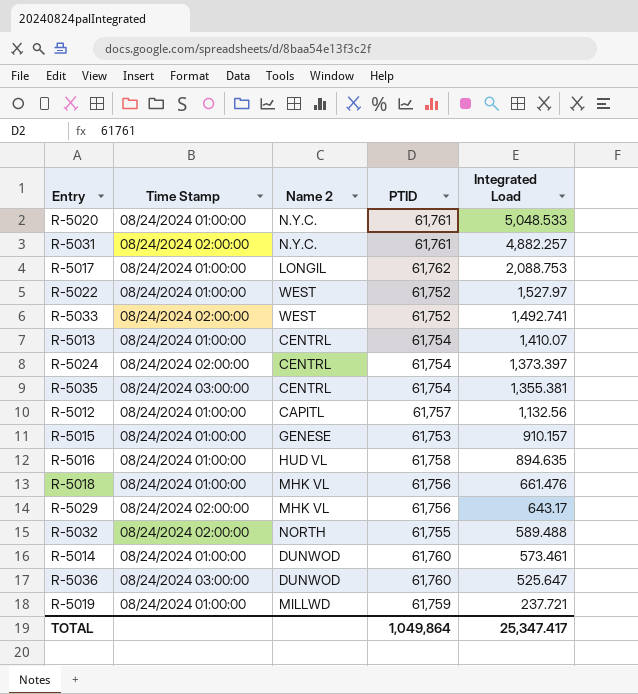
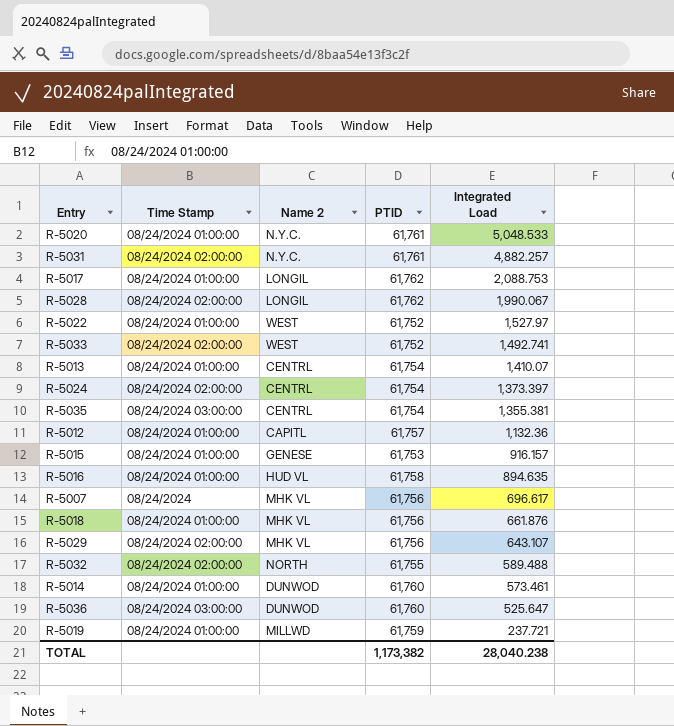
row R-5028: none -> 08/24/2024 02:00:00 | LONGIL | 61,762 | 1,990.067
R-5012 | Integrated Load: 1,132.56 -> 1,132.36
R-5015 | Integrated Load: 910.157 -> 916.157
row R-5007: none -> 08/24/2024 | MHK VL | 61,756 | 696.617
R-5018 | Integrated Load: 661.476 -> 661.876
R-5029 | Integrated Load: 643.17 -> 643.107
TOTAL | PTID: 1,049,864 -> 1,173,382
TOTAL | Integrated Load: 25,347.417 -> 28,040.238

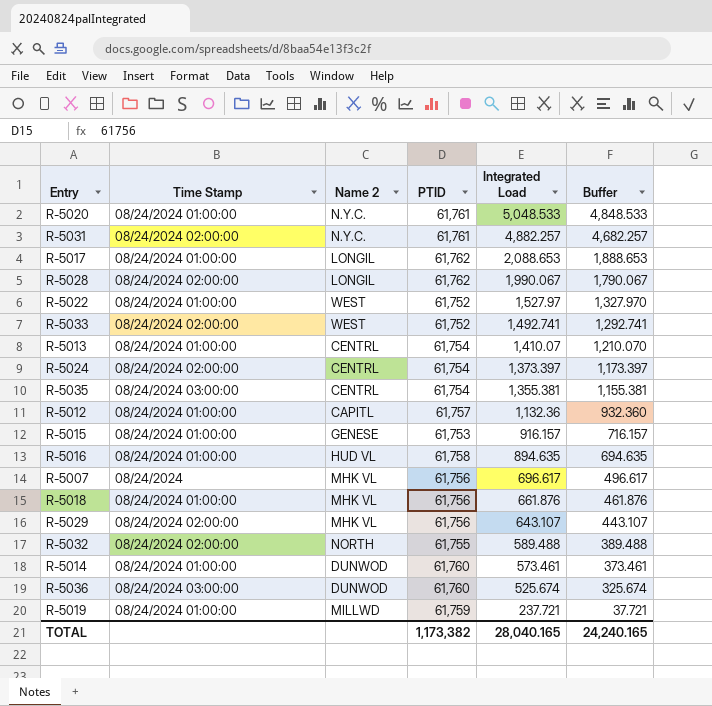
column Buffer | formula: none -> [Integrated Load] - 200
R-5017 | Integrated Load: 2,088.753 -> 2,088.653
R-5036 | Integrated Load: 525.647 -> 525.674
TOTAL | Integrated Load: 28,040.238 -> 28,040.165

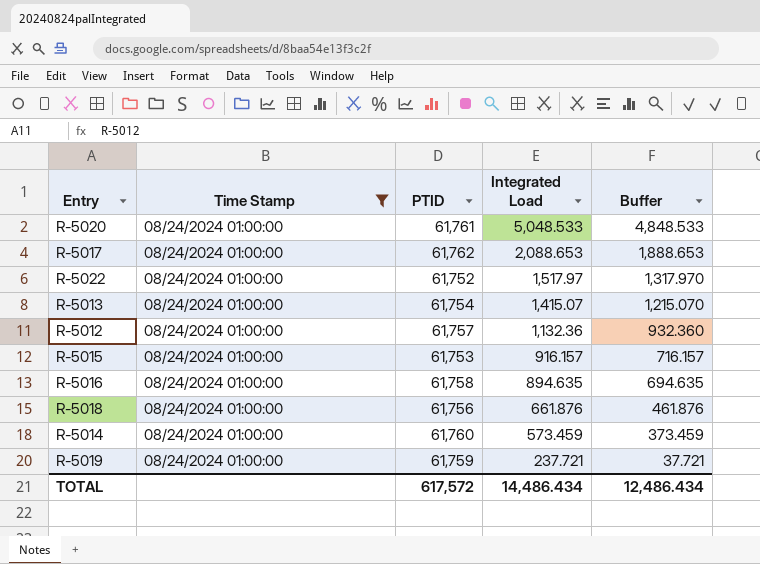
filter: none -> Time Stamp = 08/24/2024 01:00:00
column Name 2 | position: 3 -> none
R-5022 | Integrated Load: 1,527.97 -> 1,517.97
R-5022 | Buffer: 1,327.970 -> 1,317.970
R-5013 | Integrated Load: 1,410.07 -> 1,415.07
R-5013 | Buffer: 1,210.070 -> 1,215.070
R-5014 | Integrated Load: 573.461 -> 573.459
R-5014 | Buffer: 373.461 -> 373.459
TOTAL | PTID: 1,173,382 -> 617,572
TOTAL | Integrated Load: 28,040.165 -> 14,486.434
TOTAL | Buffer: 24,240.165 -> 12,486.434

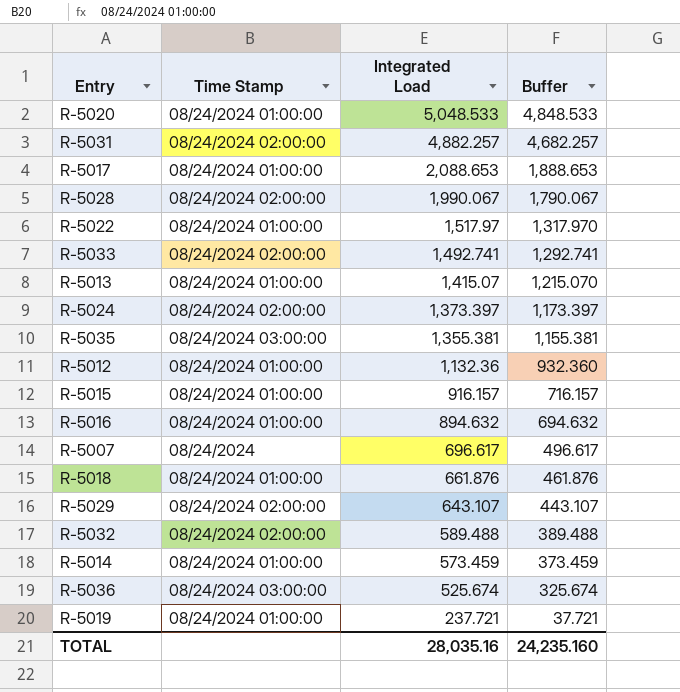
filter: Time Stamp = 08/24/2024 01:00:00 -> none
column PTID | position: 3 -> none
R-5016 | Integrated Load: 894.635 -> 894.632
R-5016 | Buffer: 694.635 -> 694.632
TOTAL | Integrated Load: 14,486.434 -> 28,035.16
TOTAL | Buffer: 12,486.434 -> 24,235.160

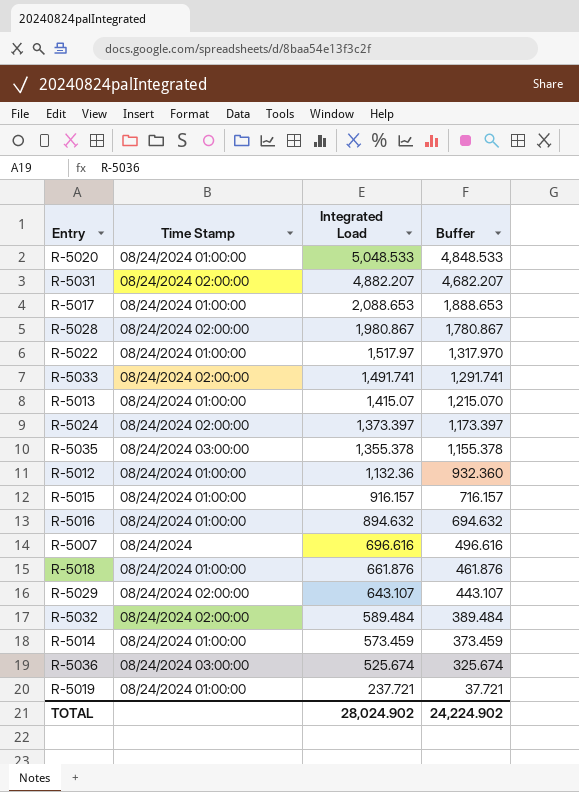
R-5031 | Integrated Load: 4,882.257 -> 4,882.207
R-5031 | Buffer: 4,682.257 -> 4,682.207
R-5028 | Integrated Load: 1,990.067 -> 1,980.867
R-5028 | Buffer: 1,790.067 -> 1,780.867
R-5033 | Integrated Load: 1,492.741 -> 1,491.741
R-5033 | Buffer: 1,292.741 -> 1,291.741
R-5035 | Integrated Load: 1,355.381 -> 1,355.378
R-5035 | Buffer: 1,155.381 -> 1,155.378
R-5007 | Integrated Load: 696.617 -> 696.616
R-5007 | Buffer: 496.617 -> 496.616
R-5032 | Integrated Load: 589.488 -> 589.484
R-5032 | Buffer: 389.488 -> 389.484
TOTAL | Integrated Load: 28,035.16 -> 28,024.902
TOTAL | Buffer: 24,235.160 -> 24,224.902

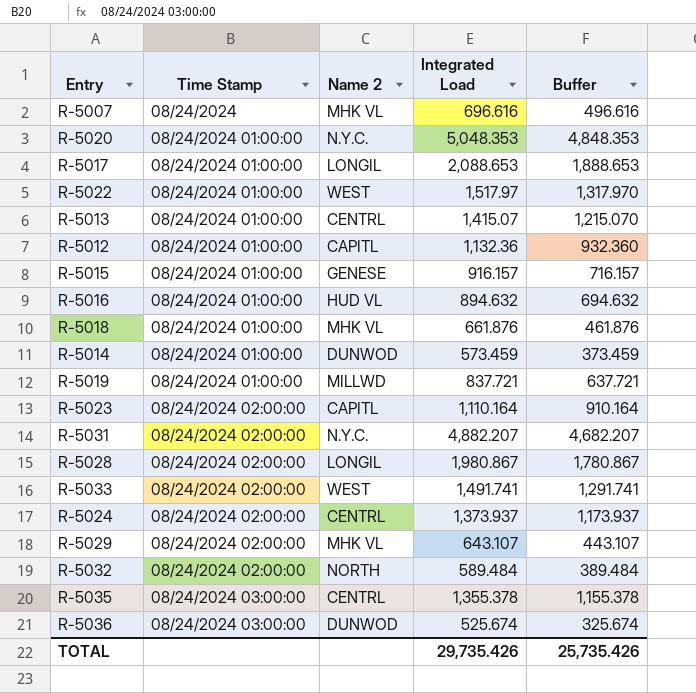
row order: Integrated Load descending -> Time Stamp ascending
column Name 2 | position: none -> 3
R-5020 | Integrated Load: 5,048.533 -> 5,048.353
R-5020 | Buffer: 4,848.533 -> 4,848.353
R-5019 | Integrated Load: 237.721 -> 837.721
R-5019 | Buffer: 37.721 -> 637.721
row R-5023: none -> 08/24/2024 02:00:00 | CAPITL | 1,110.164 | 910.164
R-5024 | Integrated Load: 1,373.397 -> 1,373.937
R-5024 | Buffer: 1,173.397 -> 1,173.937
TOTAL | Integrated Load: 28,024.902 -> 29,735.426
TOTAL | Buffer: 24,224.902 -> 25,735.426

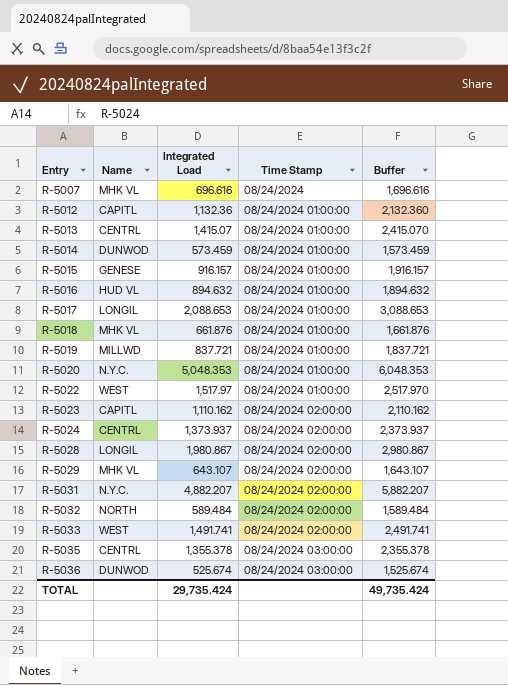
row order: Time Stamp ascending -> Entry ascending
column name: Name 2 -> Name
column Time Stamp | position: 2 -> 4
column Buffer | formula: [Integrated Load] - 200 -> [Integrated Load] + 1000
R-5023 | Integrated Load: 1,110.164 -> 1,110.162
TOTAL | Integrated Load: 29,735.426 -> 29,735.424
TOTAL | Buffer: 25,735.426 -> 49,735.424

